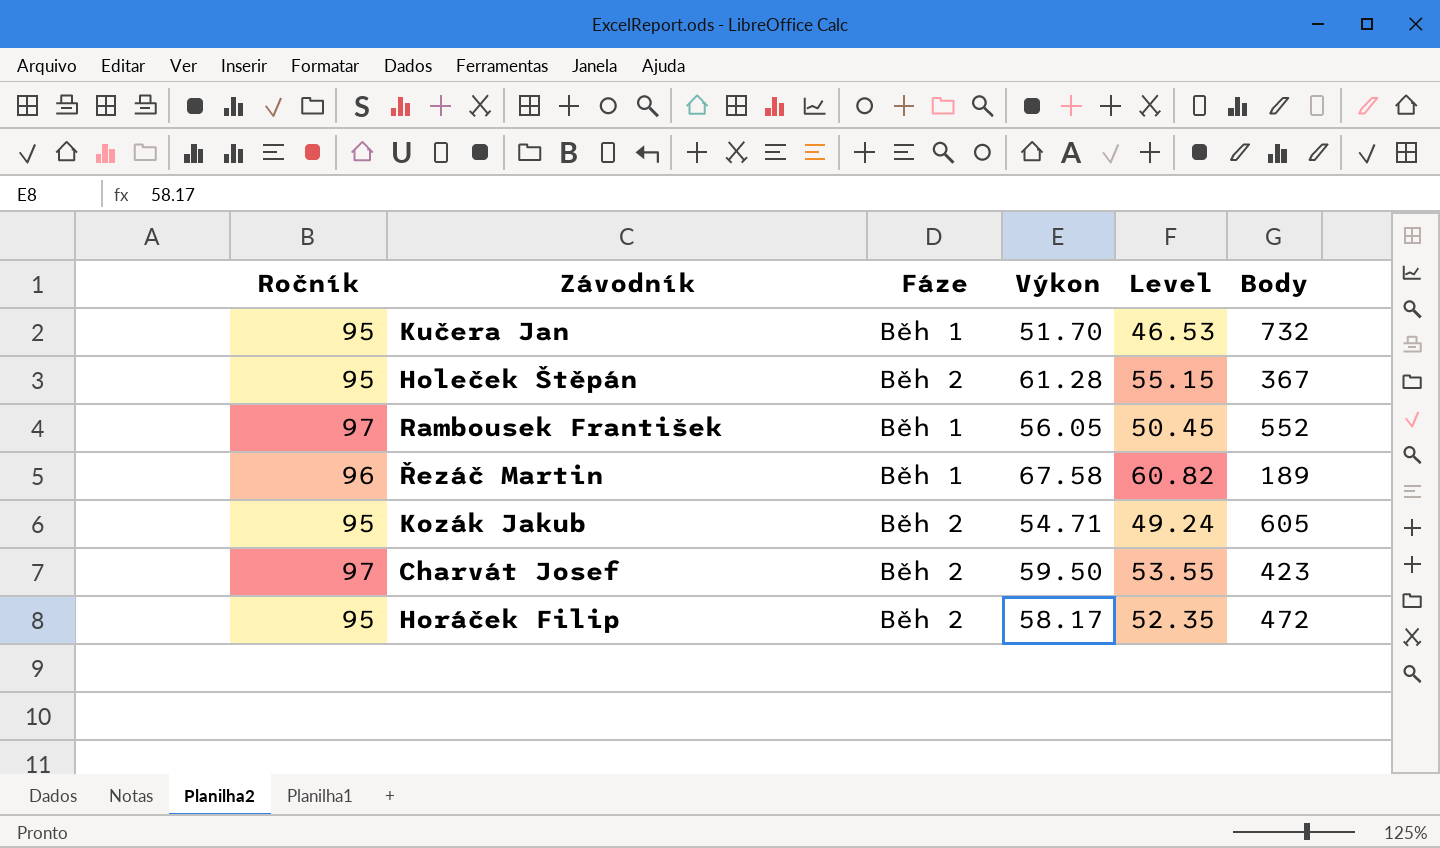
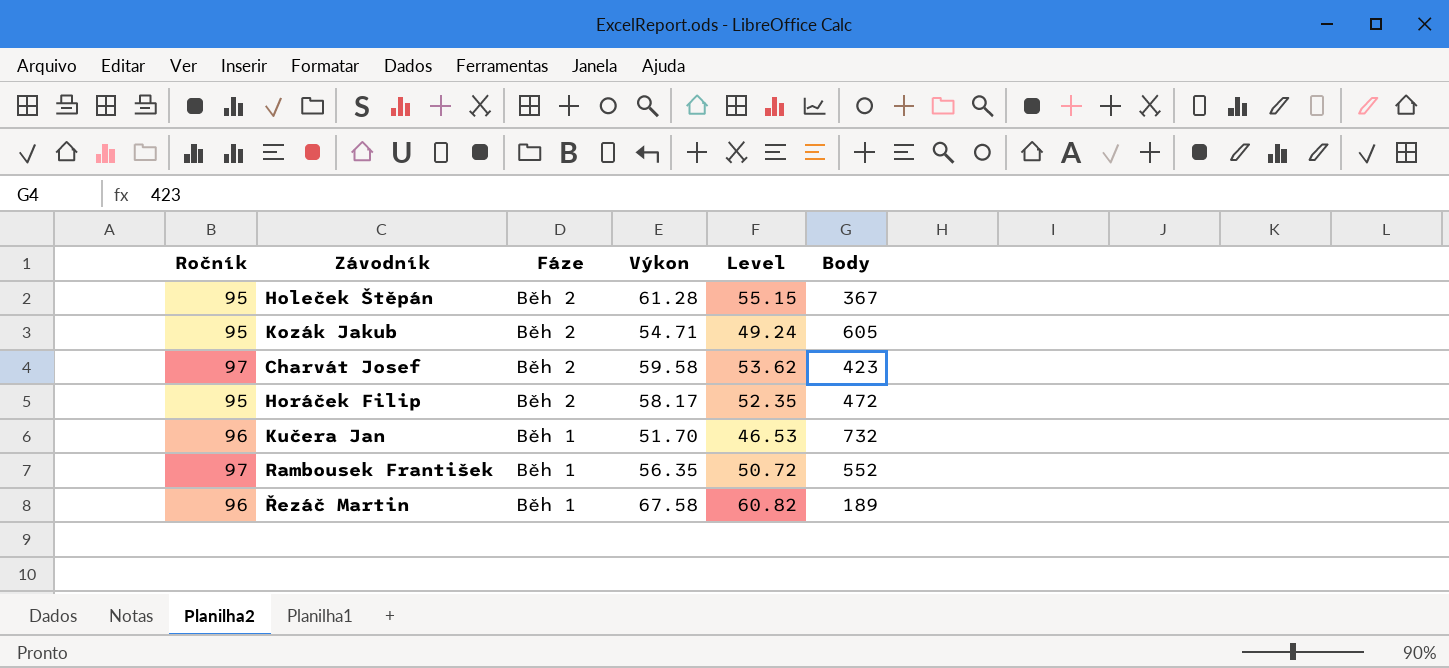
row order: none -> Fáze descending
Charvát Josef | Výkon: 59.50 -> 59.58
Charvát Josef | Level: 53.55 -> 53.62
Kučera Jan | Ročník: 95 -> 96
Rambousek František | Výkon: 56.05 -> 56.35
Rambousek František | Level: 50.45 -> 50.72

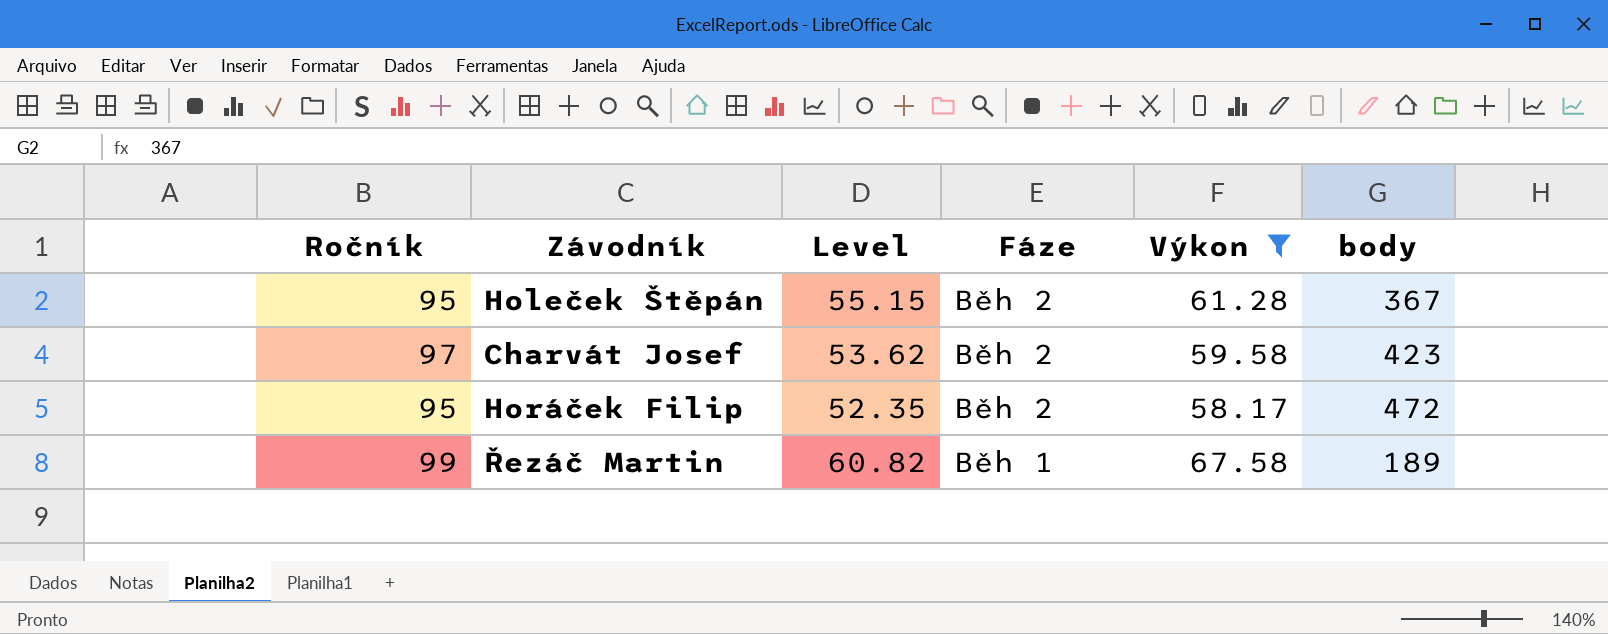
filter: none -> Výkon >= 58.17
column Level | position: 5 -> 3
column name: Body -> body
Řezáč Martin | Ročník: 96 -> 99

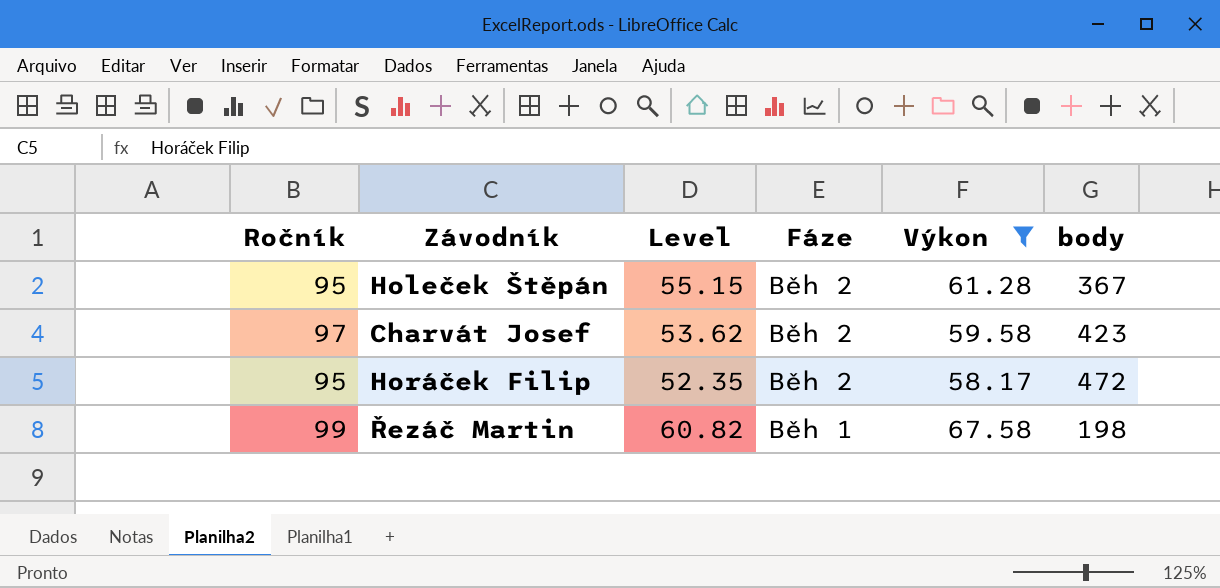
Řezáč Martin | body: 189 -> 198

